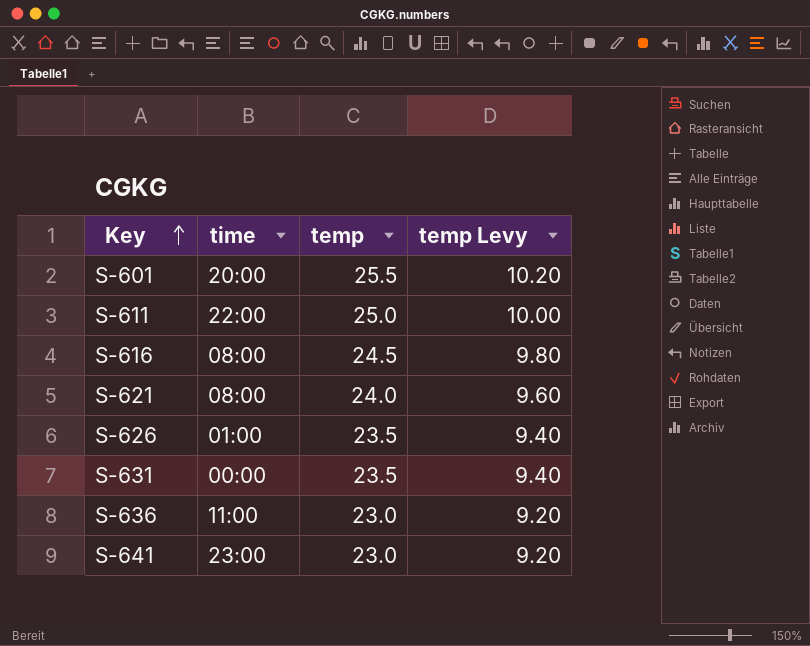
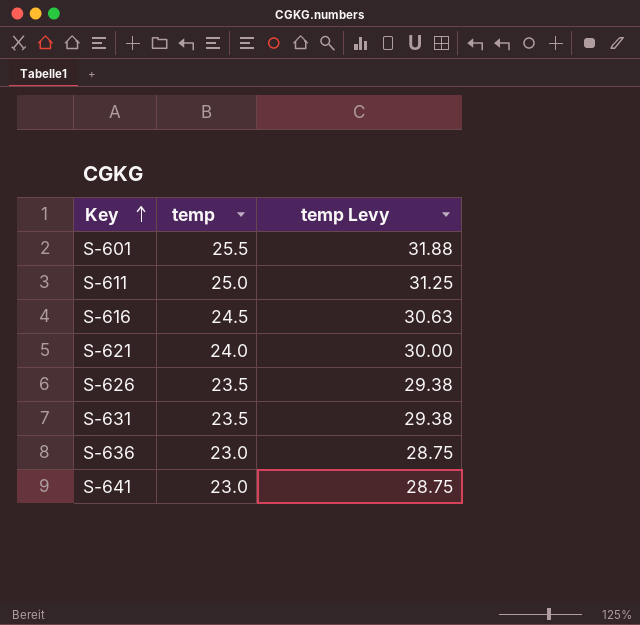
column time | position: 2 -> none
column temp Levy | formula: [temp] * 0.4 -> [temp] * 1.25

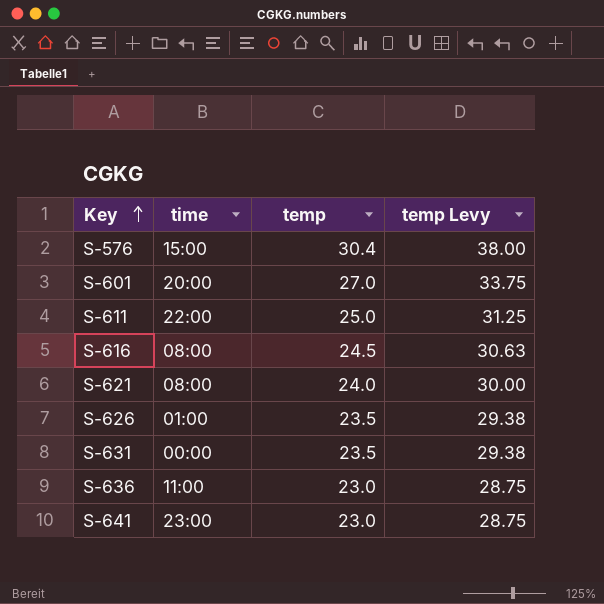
column time | position: none -> 2
row S-576: none -> 15:00 | 30.4 | 38.00
S-601 | temp: 25.5 -> 27.0
S-601 | temp Levy: 31.88 -> 33.75

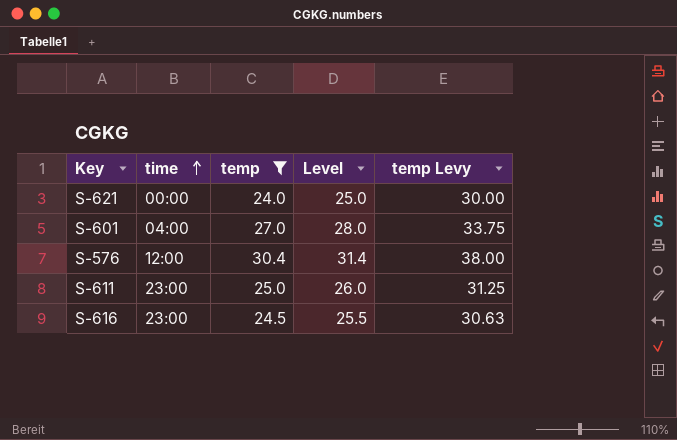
filter: none -> temp >= 24.0
row order: Key ascending -> time ascending
column Level | formula: none -> [temp] + 1
S-621 | time: 08:00 -> 00:00
S-601 | time: 20:00 -> 04:00
S-576 | time: 15:00 -> 12:00
S-611 | time: 22:00 -> 23:00
S-616 | time: 08:00 -> 23:00

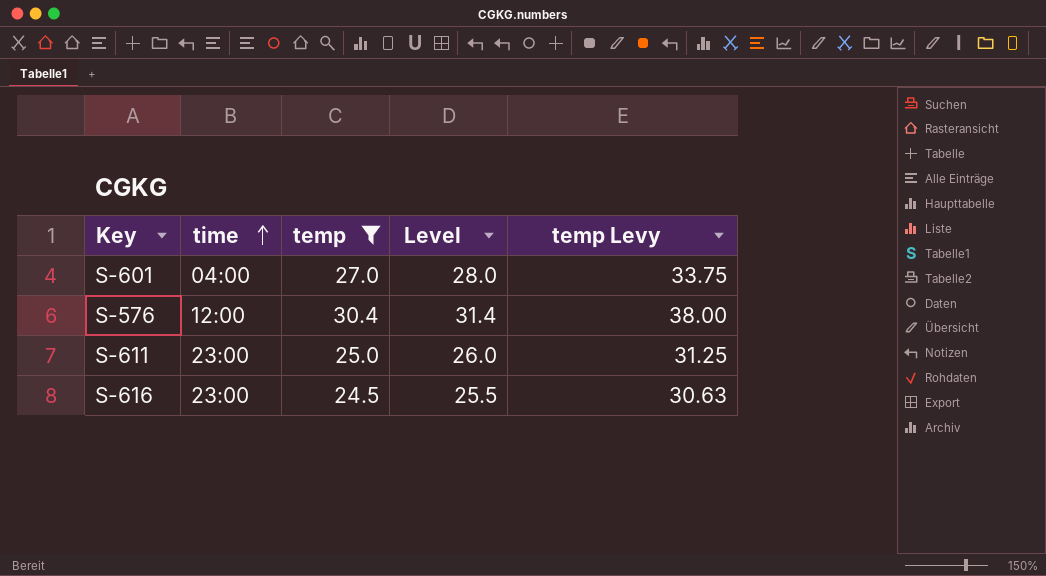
row S-621: 00:00 | 24.0 | 25.0 | 30.00 -> none

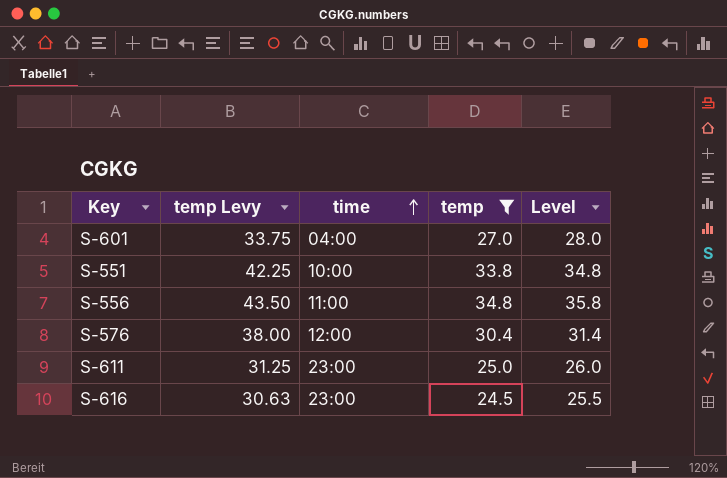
column temp Levy | position: 5 -> 2
row S-551: none -> 42.25 | 10:00 | 33.8 | 34.8
row S-556: none -> 43.50 | 11:00 | 34.8 | 35.8

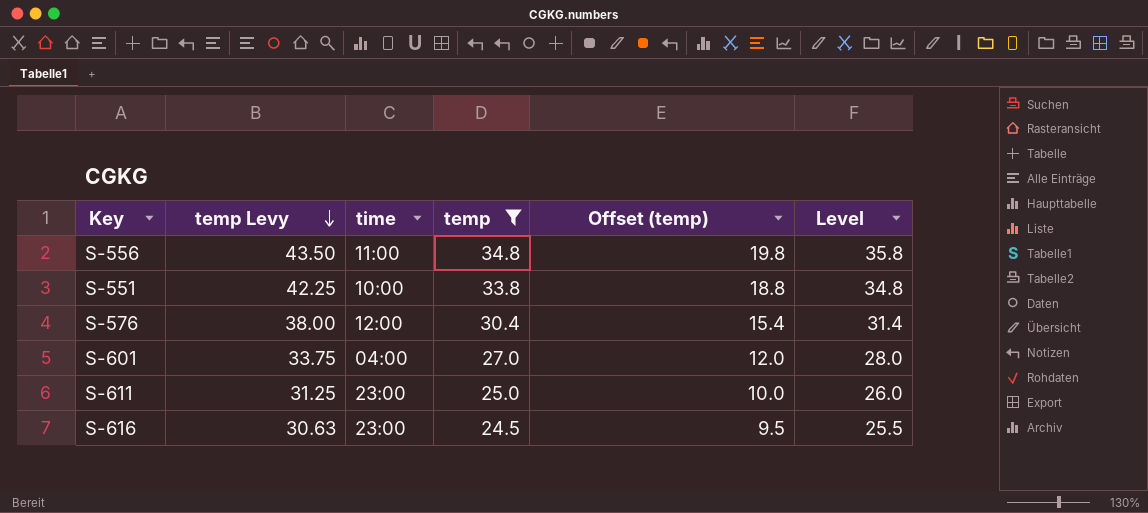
row order: time ascending -> temp Levy descending
column Offset (temp) | formula: none -> [temp] - 15

